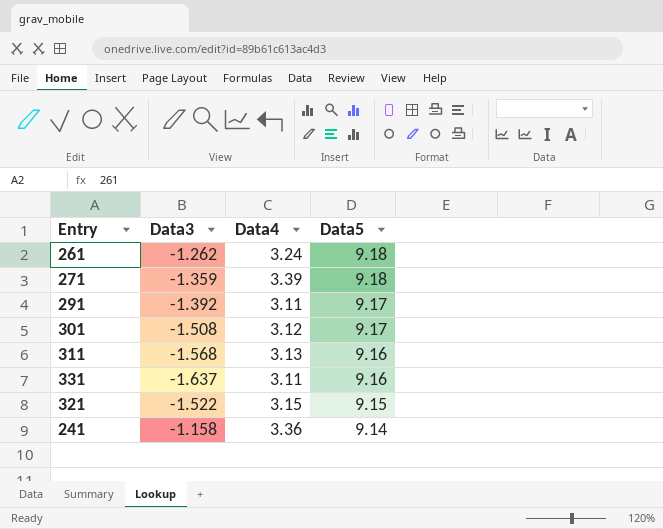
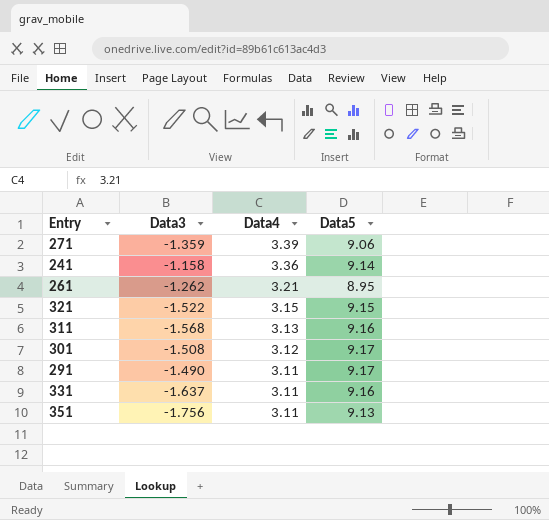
row order: Data5 descending -> Data4 descending
271 | Data5: 9.18 -> 9.06
261 | Data4: 3.24 -> 3.21
261 | Data5: 9.18 -> 8.95
291 | Data3: -1.392 -> -1.490
row 351: none -> -1.756 | 3.11 | 9.13

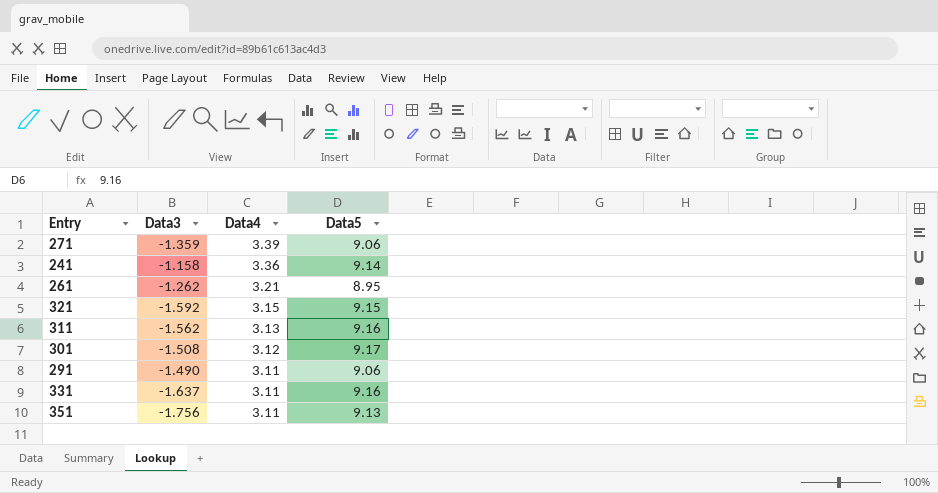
321 | Data3: -1.522 -> -1.592
311 | Data3: -1.568 -> -1.562
291 | Data5: 9.17 -> 9.06

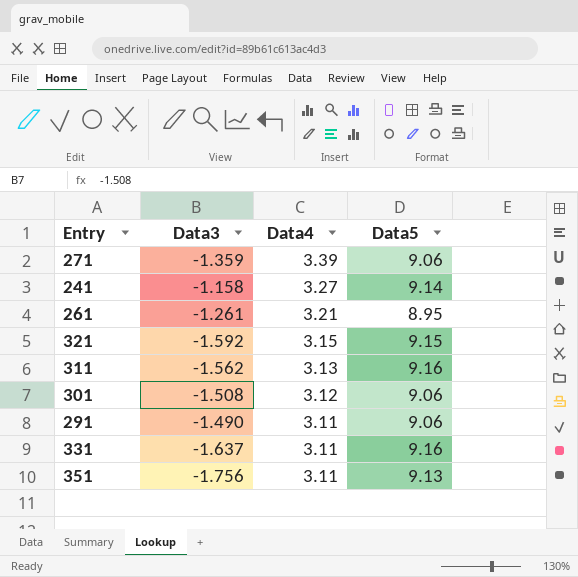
241 | Data4: 3.36 -> 3.27
261 | Data3: -1.262 -> -1.261
301 | Data5: 9.17 -> 9.06

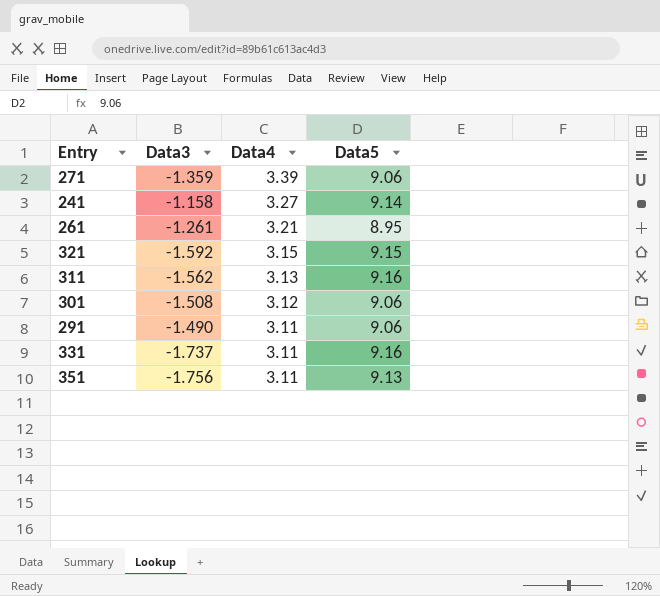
331 | Data3: -1.637 -> -1.737

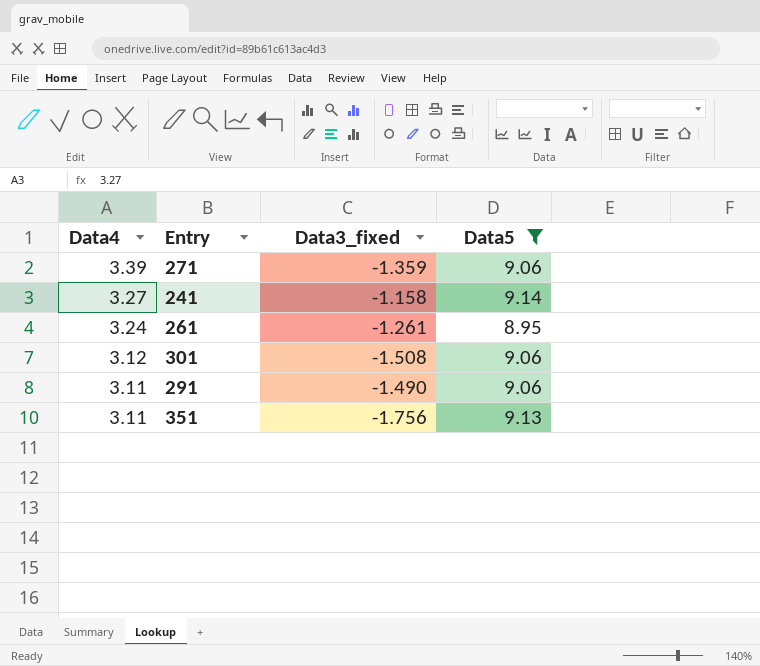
filter: none -> Data5 <= 9.14
column Data4 | position: 3 -> 1
column name: Data3 -> Data3_fixed
261 | Data4: 3.21 -> 3.24

